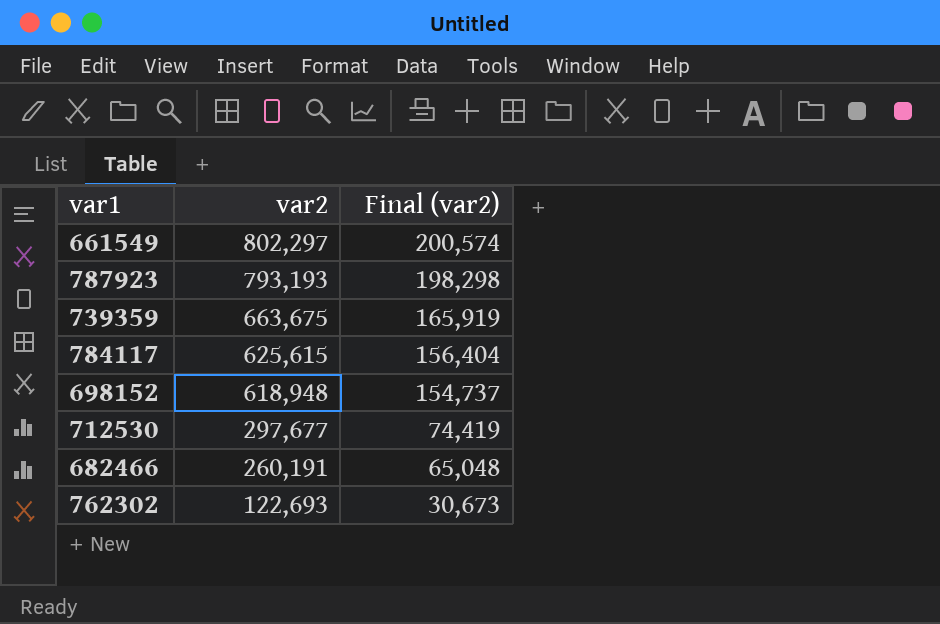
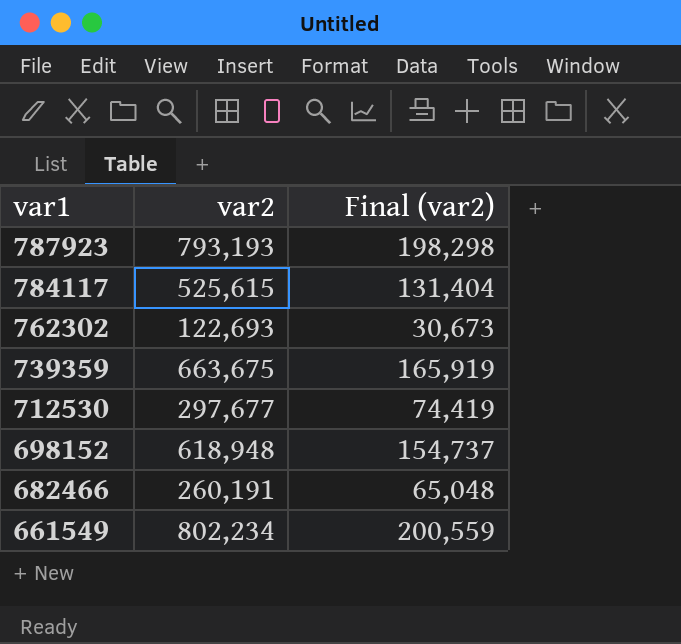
row order: var2 descending -> var1 descending
784117 | var2: 625,615 -> 525,615
784117 | Final (var2): 156,404 -> 131,404
661549 | var2: 802,297 -> 802,234
661549 | Final (var2): 200,574 -> 200,559

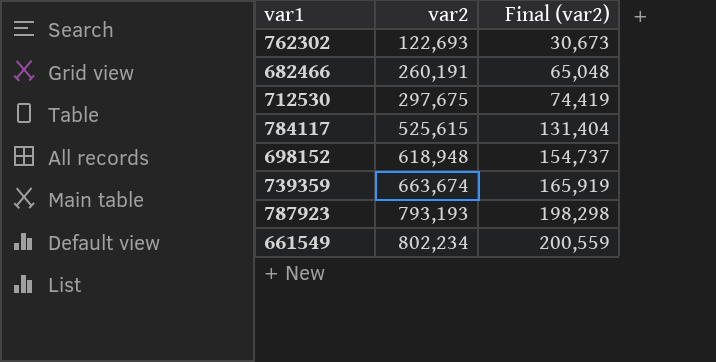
row order: var1 descending -> var2 ascending
712530 | var2: 297,677 -> 297,675
739359 | var2: 663,675 -> 663,674

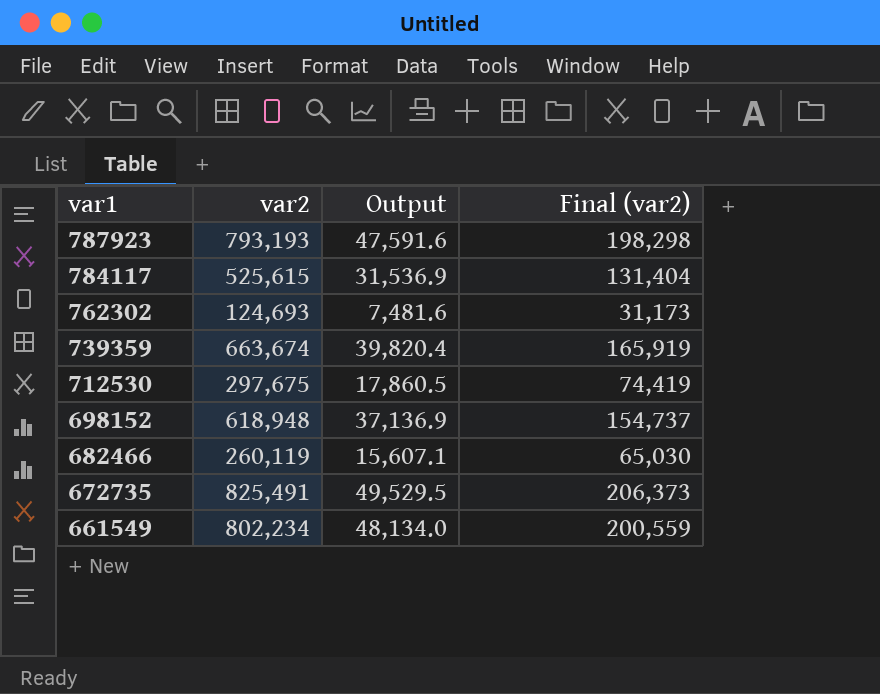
row order: var2 ascending -> var1 descending
column Output | formula: none -> [var2] * 0.06
762302 | var2: 122,693 -> 124,693
762302 | Final (var2): 30,673 -> 31,173
682466 | var2: 260,191 -> 260,119
682466 | Final (var2): 65,048 -> 65,030
row 672735: none -> 825,491 | 49,529.5 | 206,373

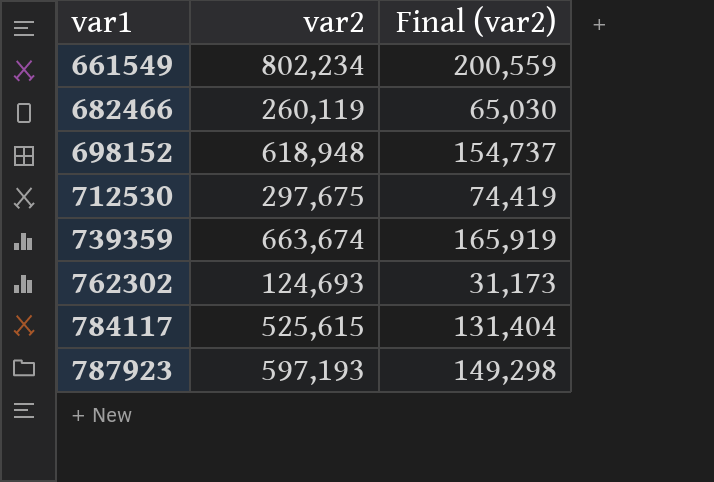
row order: var1 descending -> var1 ascending
column Output | formula: [var2] * 0.06 -> none
row 672735: 825,491 | 49,529.5 | 206,373 -> none
787923 | var2: 793,193 -> 597,193
787923 | Final (var2): 198,298 -> 149,298

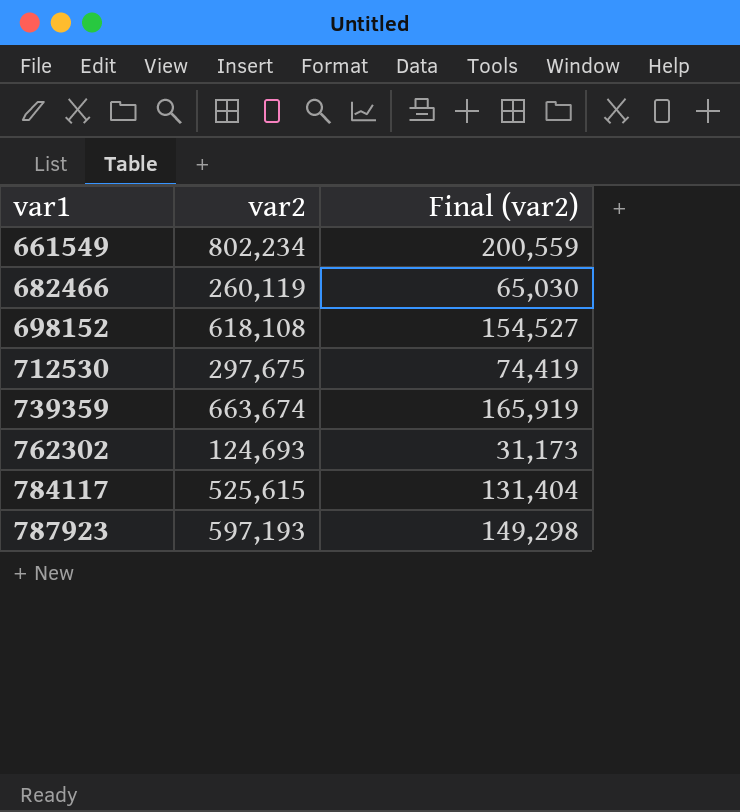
698152 | var2: 618,948 -> 618,108
698152 | Final (var2): 154,737 -> 154,527

